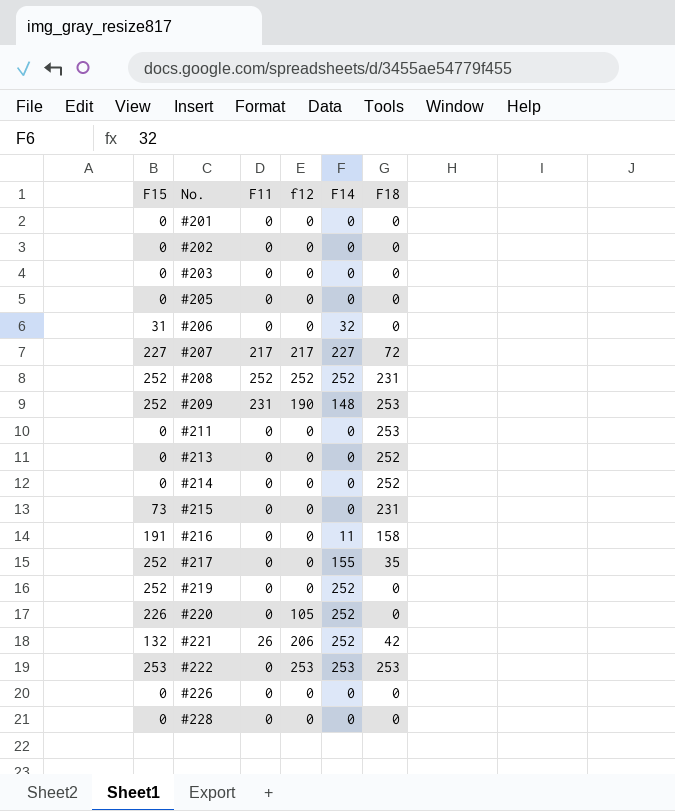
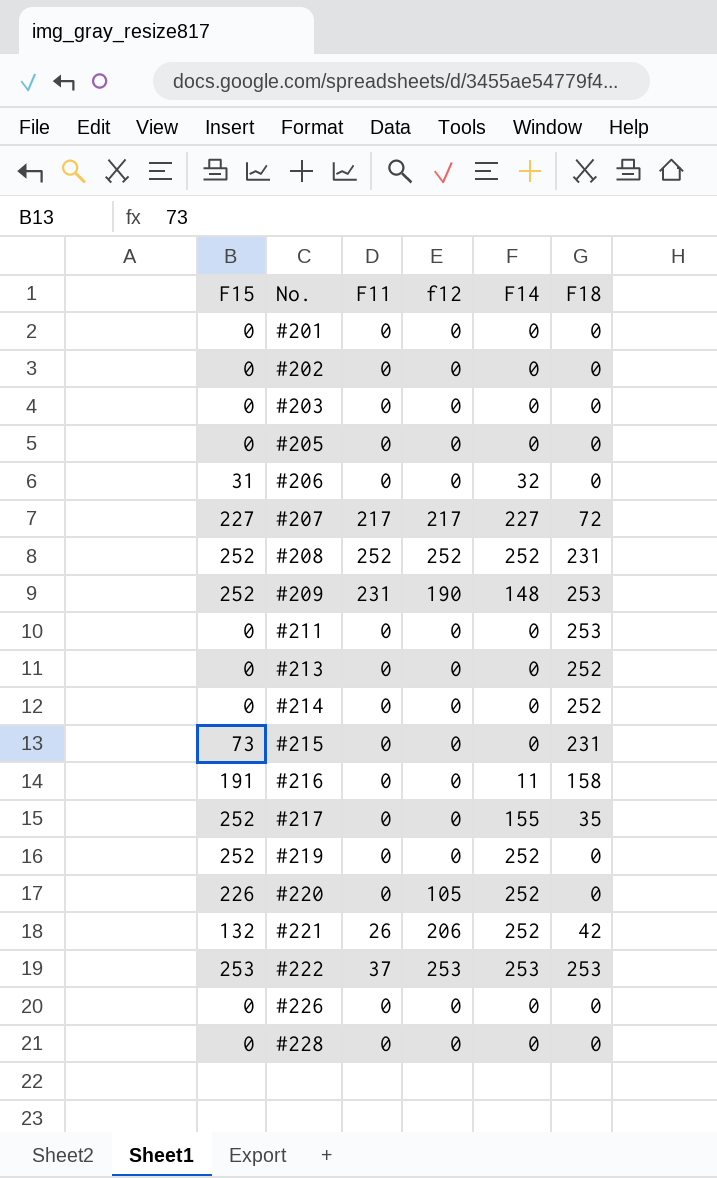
#222 | F11: 0 -> 37

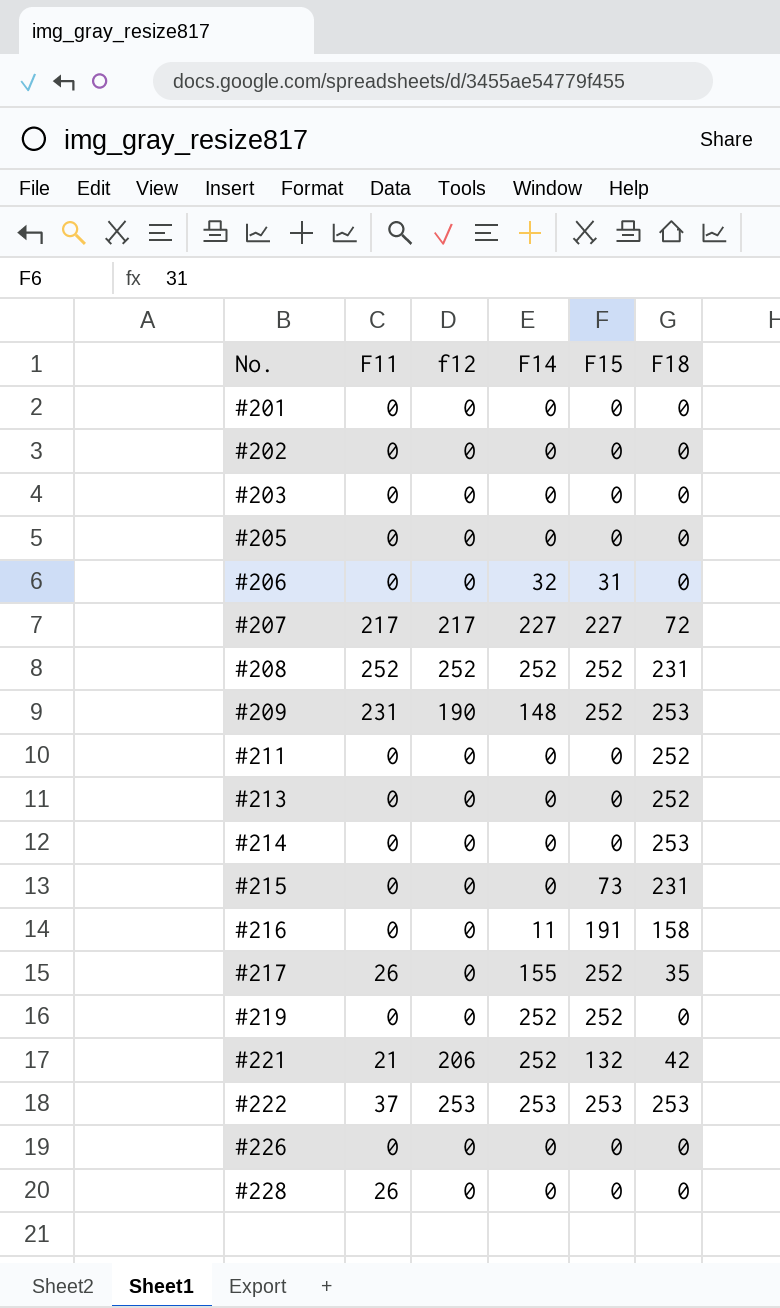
column F15 | position: 1 -> 5
row #220: 226 | 0 | 105 | 252 | 0 -> none
#211 | F18: 253 -> 252
#214 | F18: 252 -> 253
#217 | F11: 0 -> 26
#221 | F11: 26 -> 21
#228 | F11: 0 -> 26

